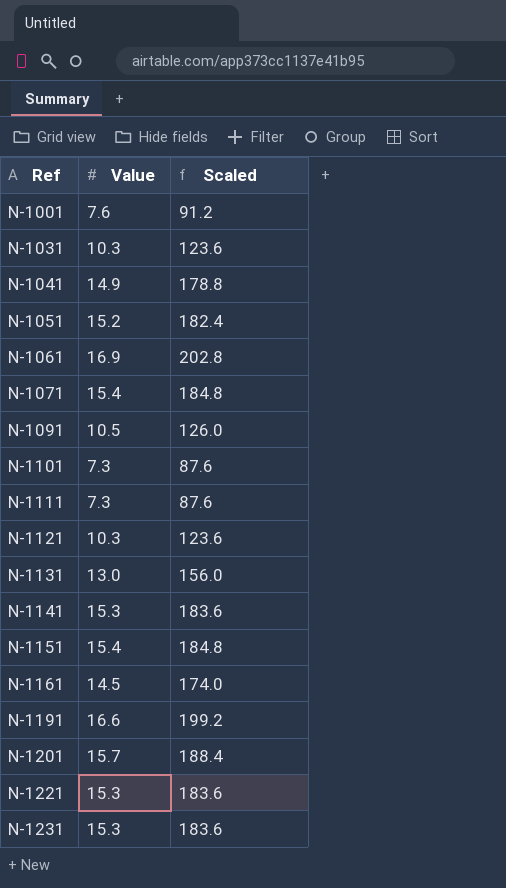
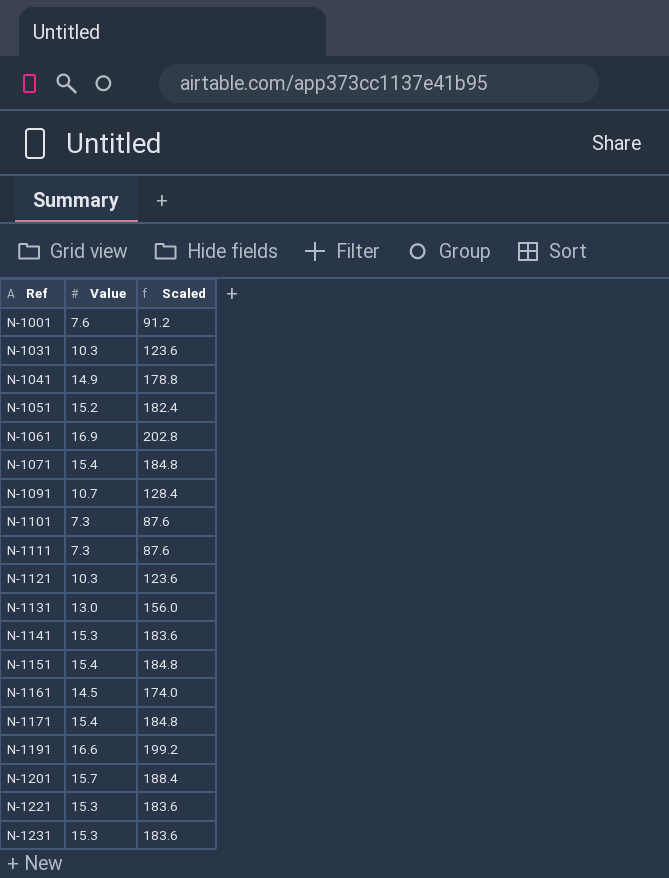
N-1091 | Value: 10.5 -> 10.7
N-1091 | Scaled: 126.0 -> 128.4
row N-1171: none -> 15.4 | 184.8

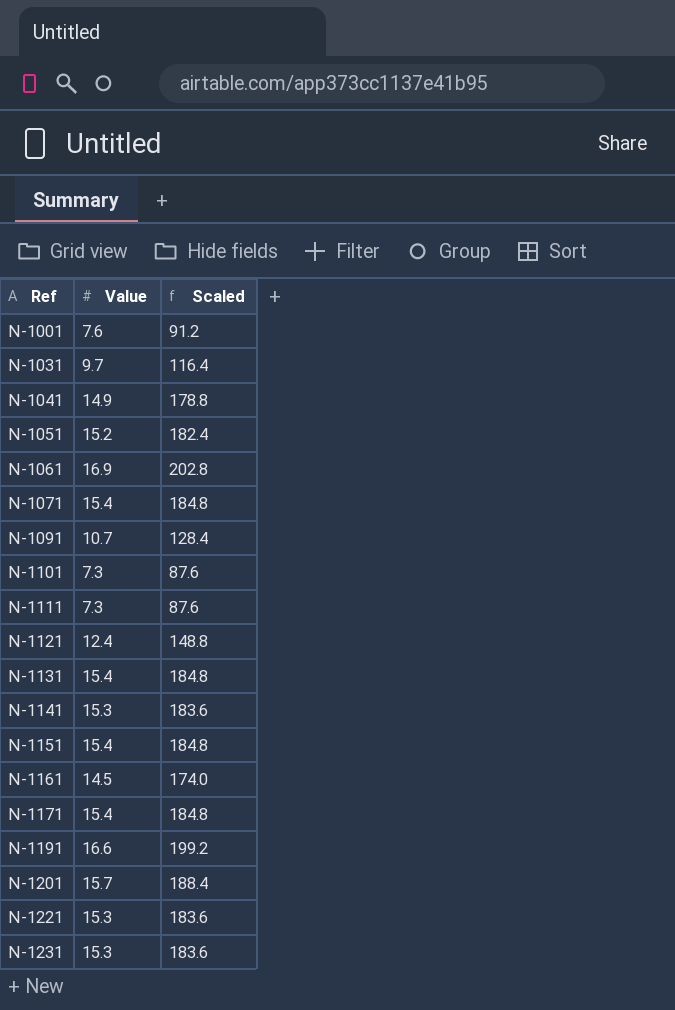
N-1031 | Value: 10.3 -> 9.7
N-1031 | Scaled: 123.6 -> 116.4
N-1121 | Value: 10.3 -> 12.4
N-1121 | Scaled: 123.6 -> 148.8
N-1131 | Value: 13.0 -> 15.4
N-1131 | Scaled: 156.0 -> 184.8

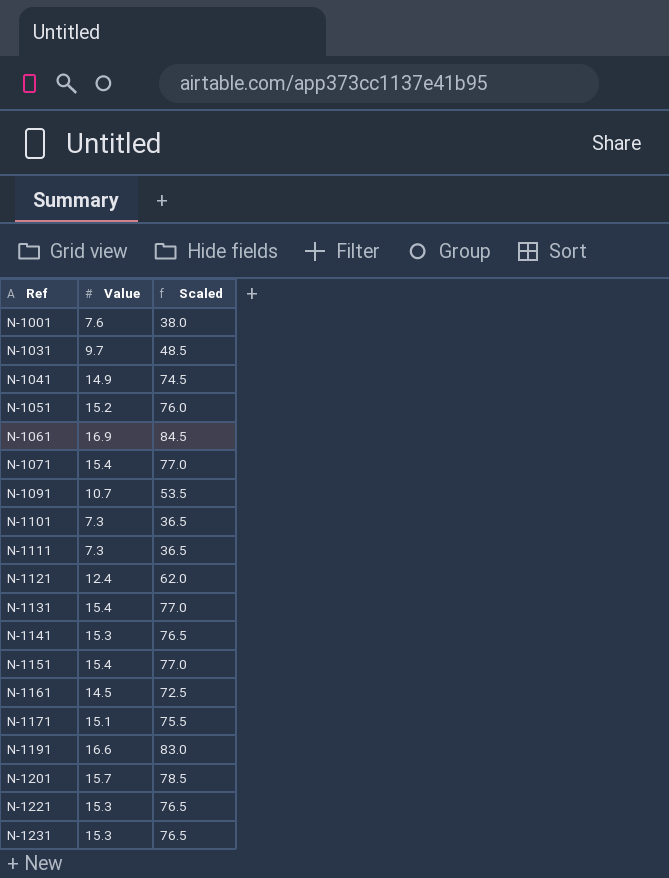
column Scaled | formula: [Value] * 12 -> [Value] * 5
N-1171 | Value: 15.4 -> 15.1

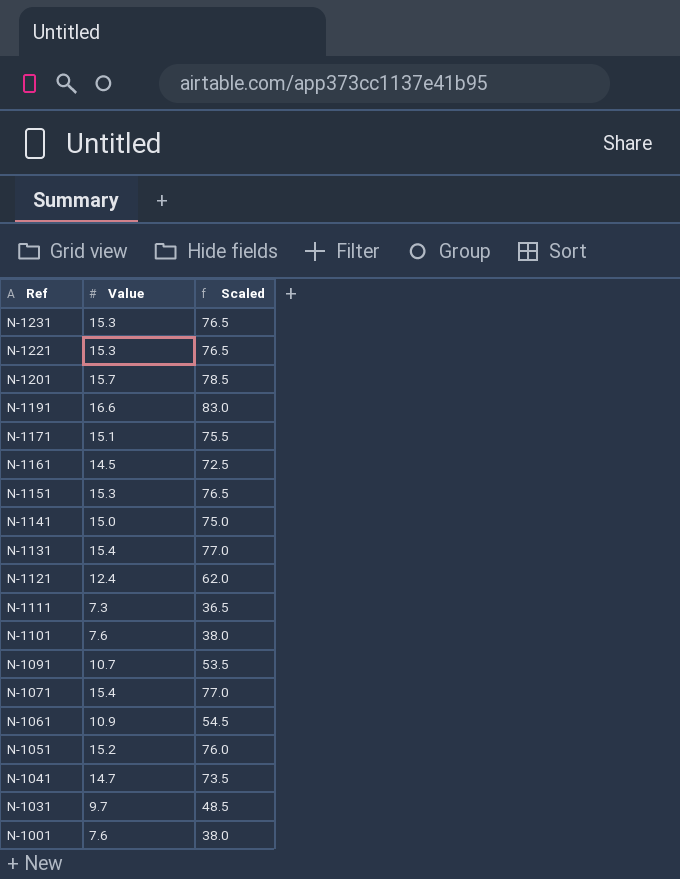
row order: Ref ascending -> Ref descending
N-1151 | Value: 15.4 -> 15.3
N-1151 | Scaled: 77.0 -> 76.5
N-1141 | Value: 15.3 -> 15.0
N-1141 | Scaled: 76.5 -> 75.0
N-1101 | Value: 7.3 -> 7.6
N-1101 | Scaled: 36.5 -> 38.0
N-1061 | Value: 16.9 -> 10.9
N-1061 | Scaled: 84.5 -> 54.5
N-1041 | Value: 14.9 -> 14.7
N-1041 | Scaled: 74.5 -> 73.5

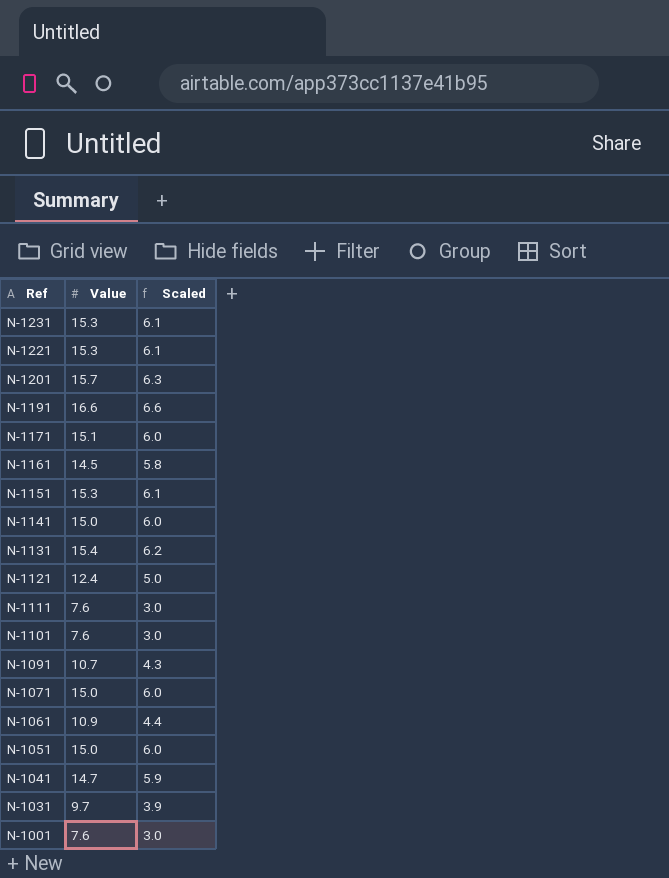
column Scaled | formula: [Value] * 5 -> [Value] * 0.4
N-1111 | Value: 7.3 -> 7.6
N-1071 | Value: 15.4 -> 15.0
N-1051 | Value: 15.2 -> 15.0

